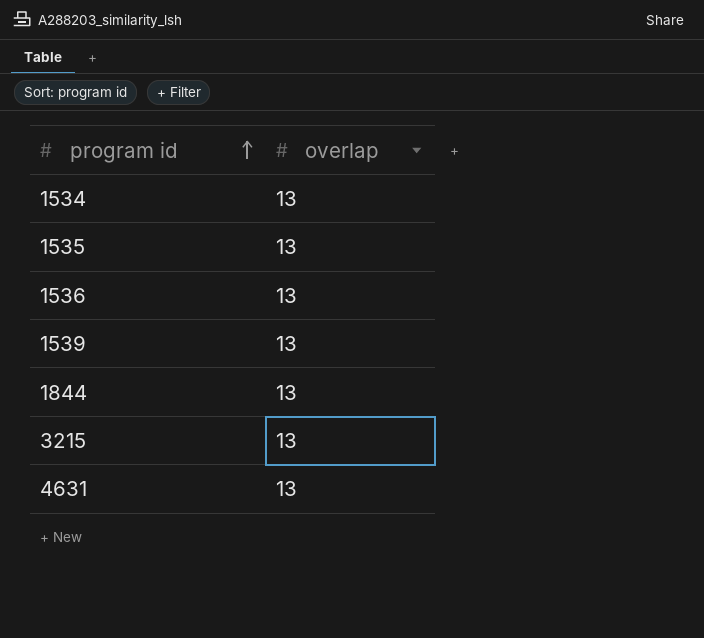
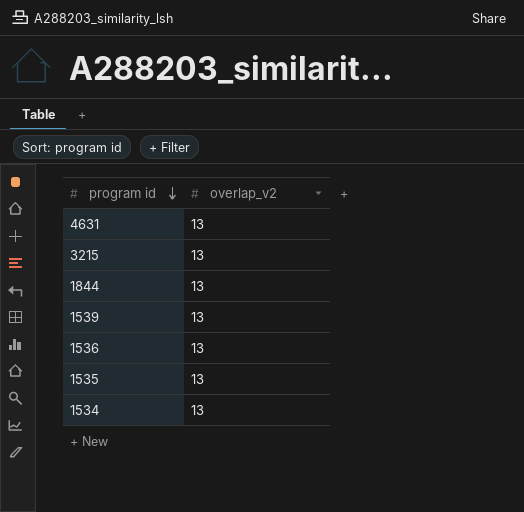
row order: program id ascending -> program id descending
column name: overlap -> overlap_v2

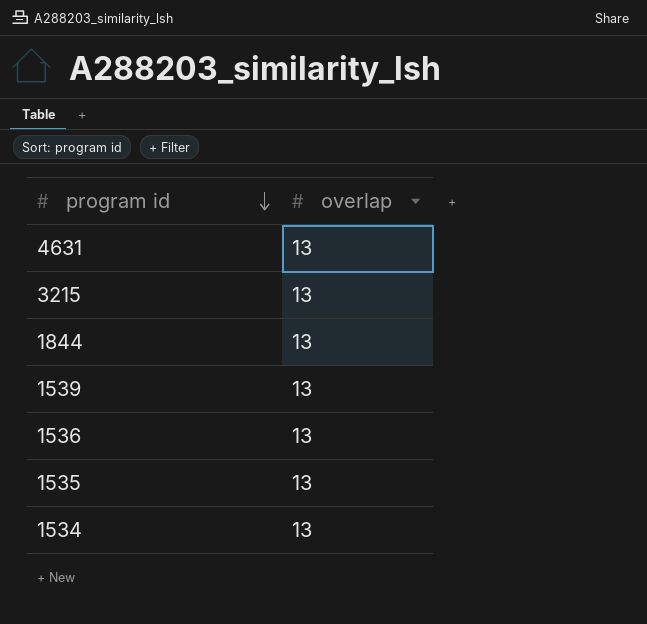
column name: overlap_v2 -> overlap

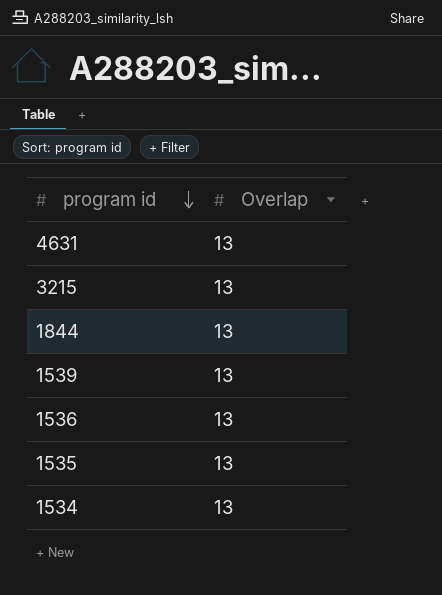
column name: overlap -> Overlap

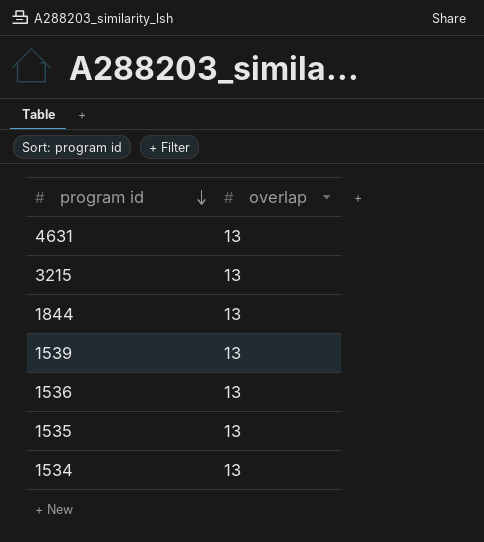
column name: Overlap -> overlap

